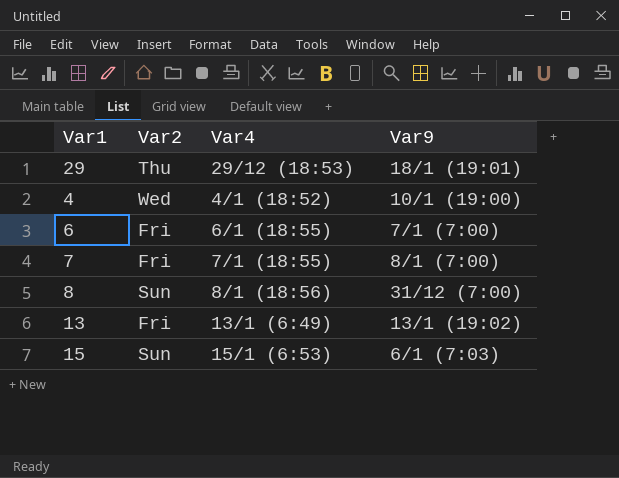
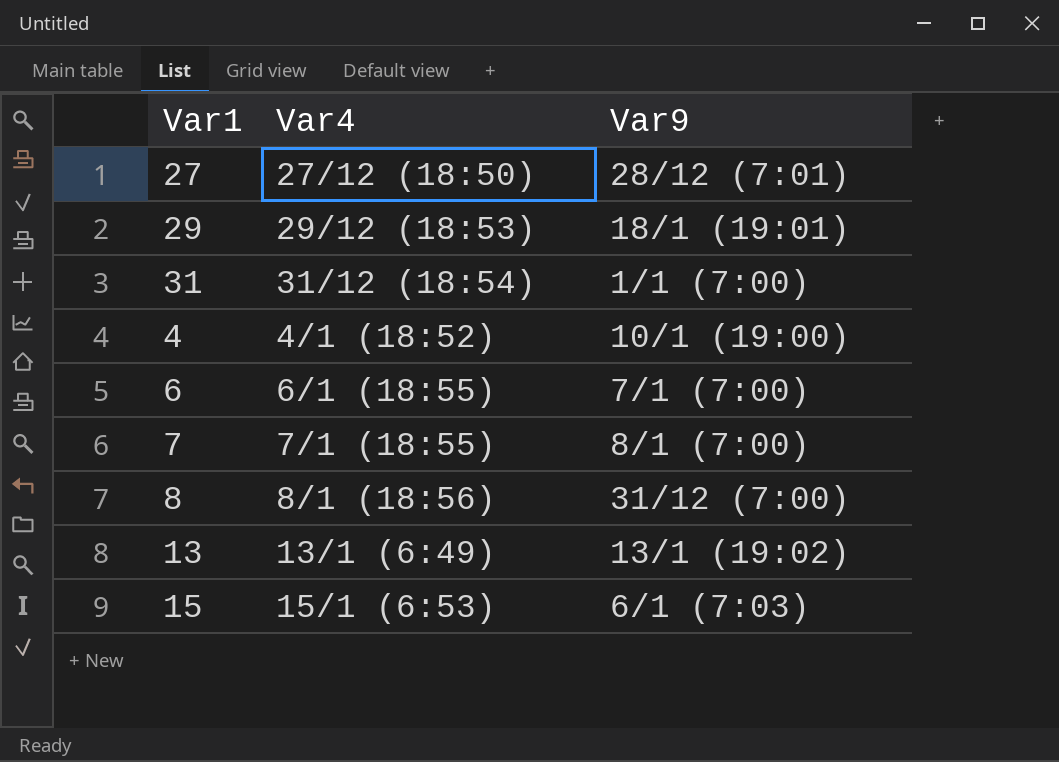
column Var2 | position: 2 -> none
row 27: none -> 27/12 (18:50) | 28/12 (7:01)
row 31: none -> 31/12 (18:54) | 1/1 (7:00)

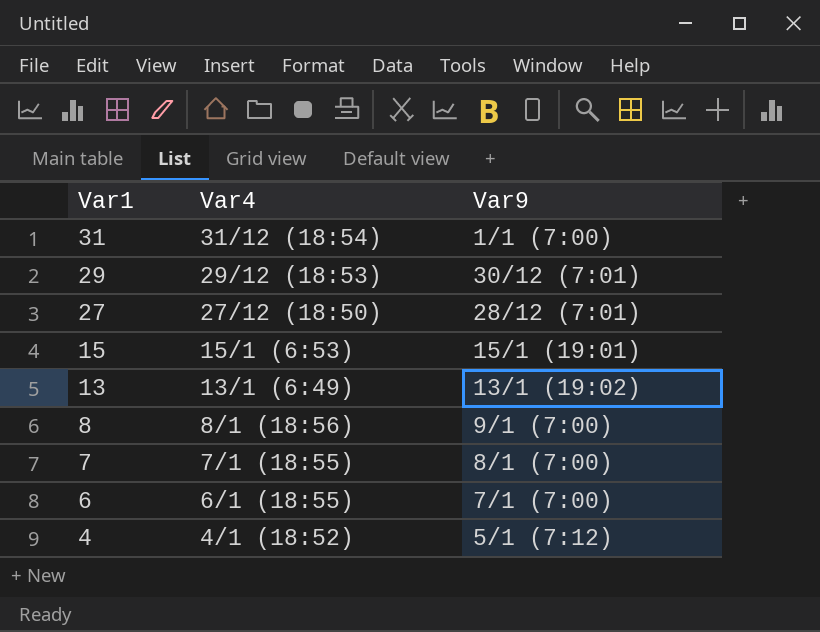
row order: none -> Var1 descending
29 | Var9: 18/1 (19:01) -> 30/12 (7:01)
15 | Var9: 6/1 (7:03) -> 15/1 (19:01)
8 | Var9: 31/12 (7:00) -> 9/1 (7:00)
4 | Var9: 10/1 (19:00) -> 5/1 (7:12)

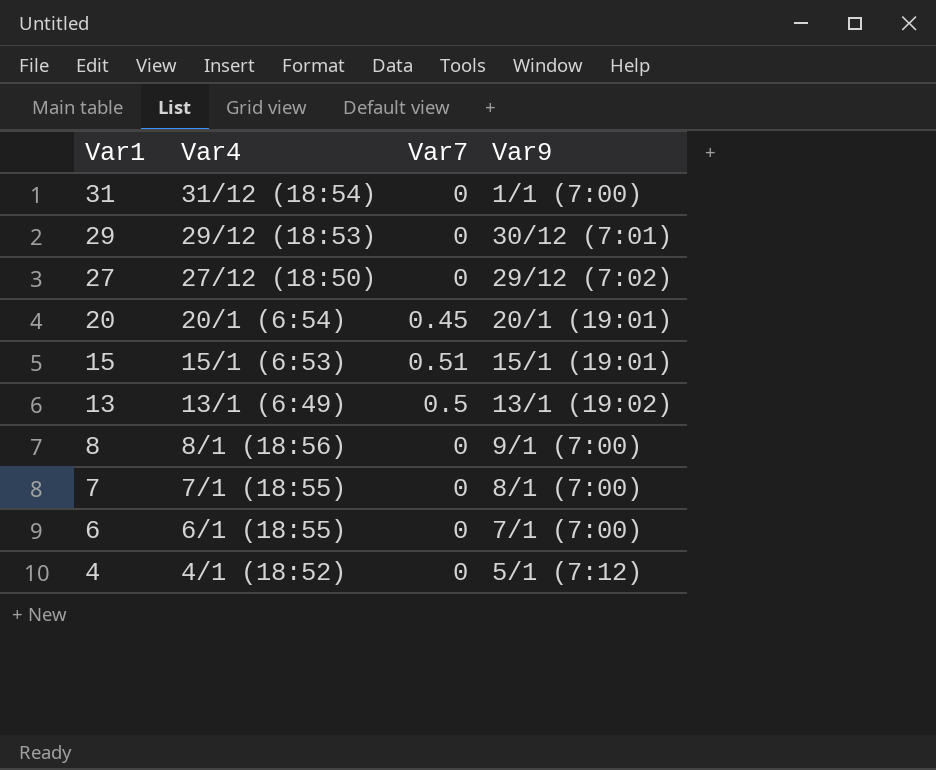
column Var7 | position: none -> 3
27 | Var9: 28/12 (7:01) -> 29/12 (7:02)
row 20: none -> 20/1 (6:54) | 0.45 | 20/1 (19:01)

